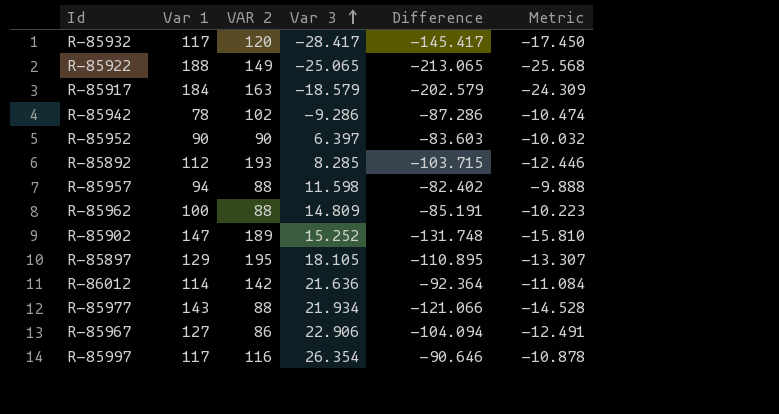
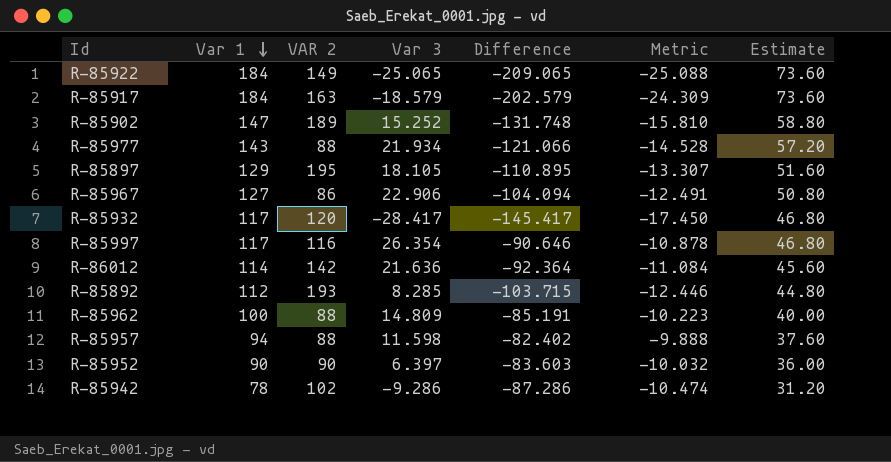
row order: Var 3 ascending -> Var 1 descending
column Estimate | formula: none -> [Var 1] * 0.4
R-85922 | Var 1: 188 -> 184
R-85922 | Difference: -213.065 -> -209.065
R-85922 | Metric: -25.568 -> -25.088

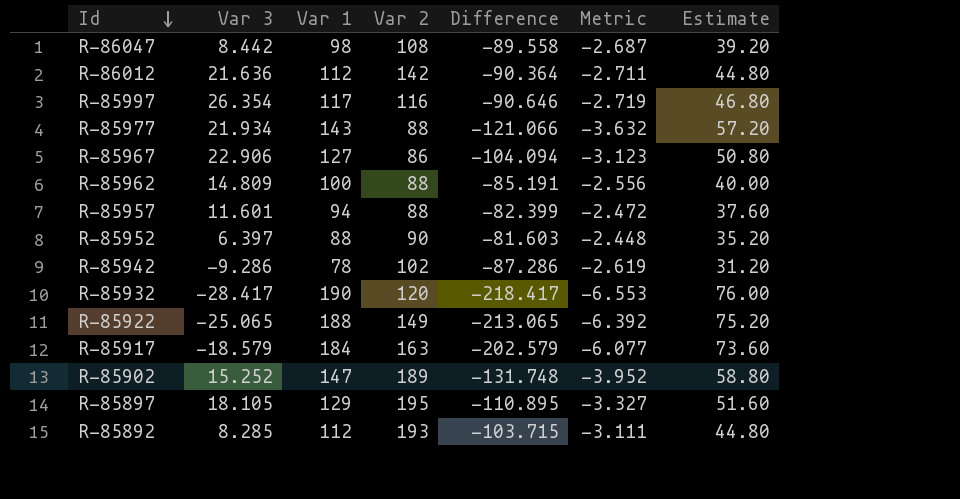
row order: Var 1 descending -> Id descending
column Var 3 | position: 4 -> 2
column name: VAR 2 -> Var 2
column Metric | formula: [Difference] * 0.12 -> [Difference] * 0.03
row R-86047: none -> 8.442 | 98 | 108 | -89.558 | -2.687 | 39.20
R-86012 | Var 1: 114 -> 112
R-86012 | Difference: -92.364 -> -90.364
R-86012 | Estimate: 45.60 -> 44.80
R-85957 | Var 3: 11.598 -> 11.601
R-85957 | Difference: -82.402 -> -82.399
R-85952 | Var 1: 90 -> 88
R-85952 | Difference: -83.603 -> -81.603
R-85952 | Estimate: 36.00 -> 35.20
R-85932 | Var 1: 117 -> 190
R-85932 | Difference: -145.417 -> -218.417
R-85932 | Estimate: 46.80 -> 76.00
R-85922 | Var 1: 184 -> 188
R-85922 | Difference: -209.065 -> -213.065
R-85922 | Estimate: 73.60 -> 75.20

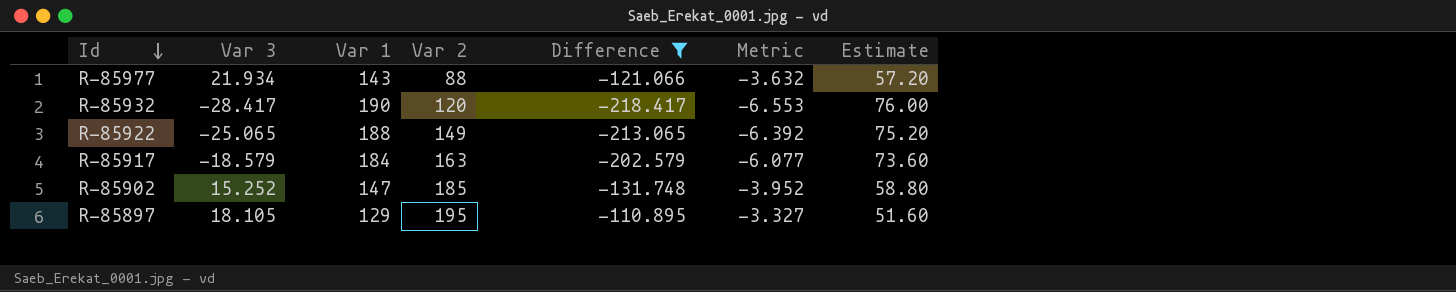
filter: none -> Difference <= -110.895
R-85902 | Var 2: 189 -> 185

